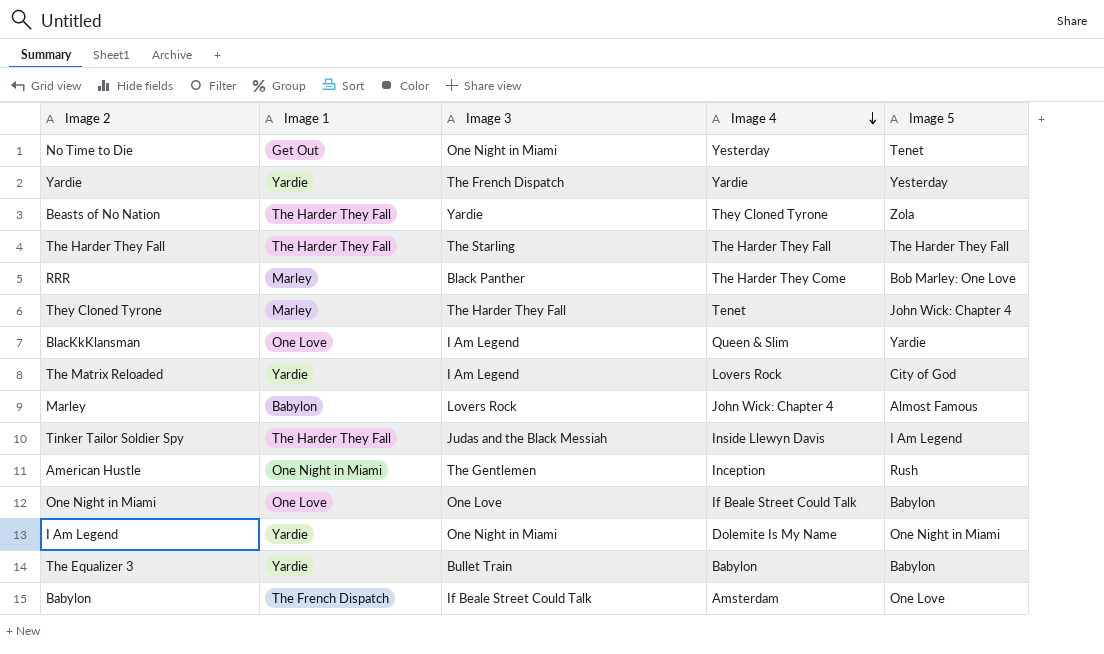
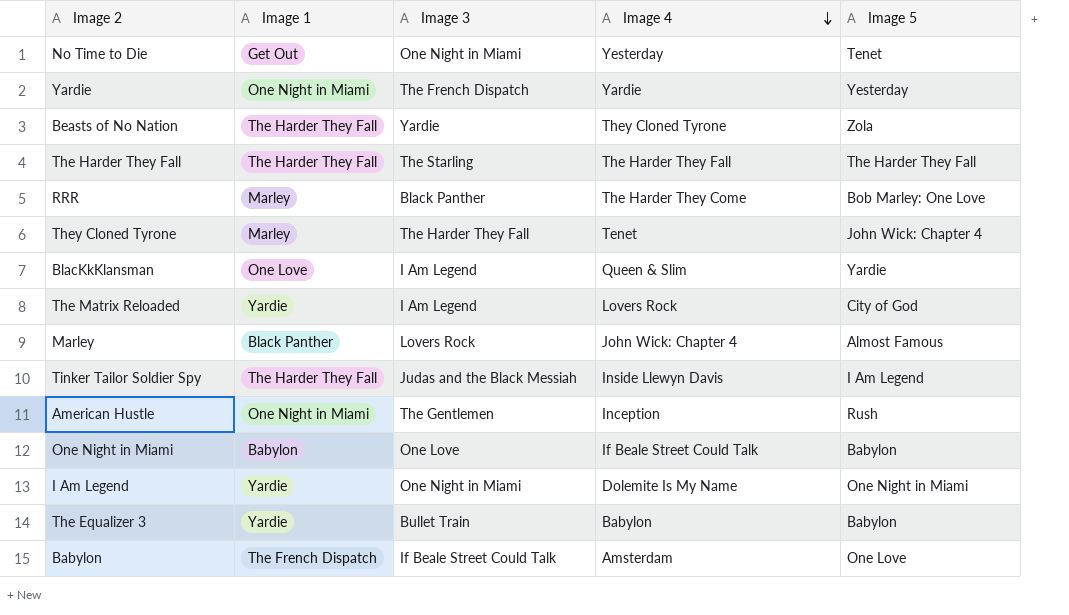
Yardie | Image 1: Yardie -> One Night in Miami
Marley | Image 1: Babylon -> Black Panther
One Night in Miami | Image 1: One Love -> Babylon

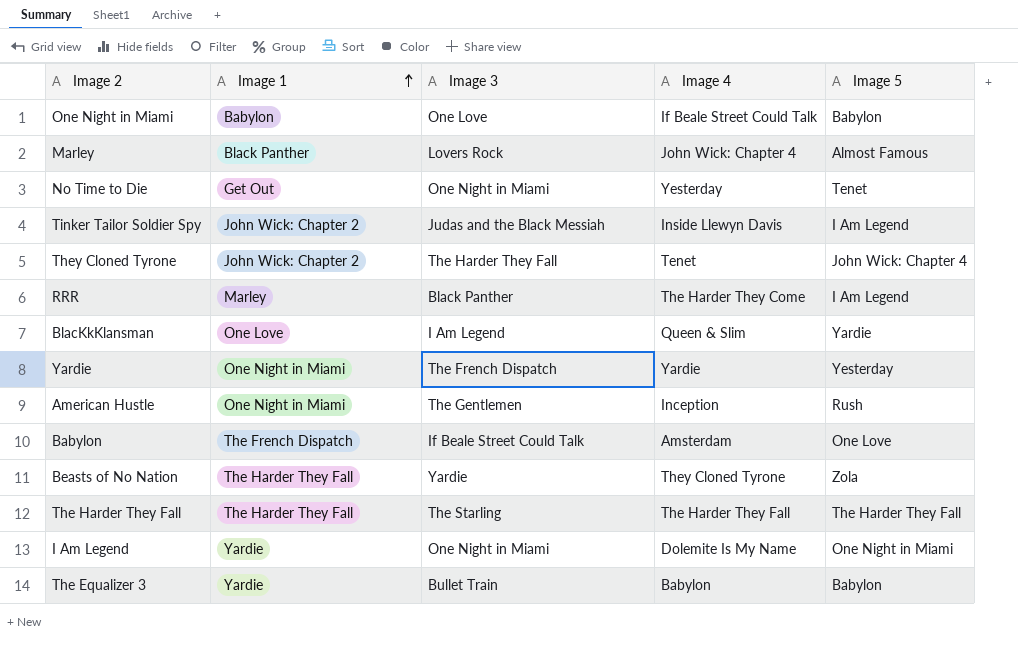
row order: Image 4 descending -> Image 1 ascending
row The Matrix Reloaded: Yardie | I Am Legend | Lovers Rock | City of God -> none
Tinker Tailor Soldier Spy | Image 1: The Harder They Fall -> John Wick: Chapter 2
They Cloned Tyrone | Image 1: Marley -> John Wick: Chapter 2
RRR | Image 5: Bob Marley: One Love -> I Am Legend

